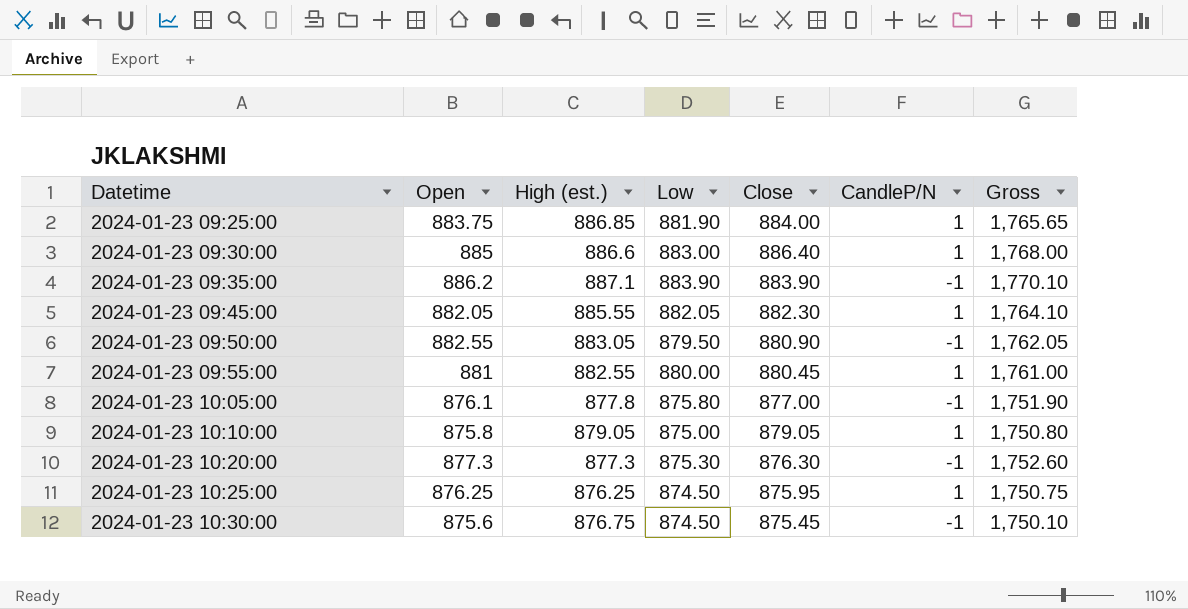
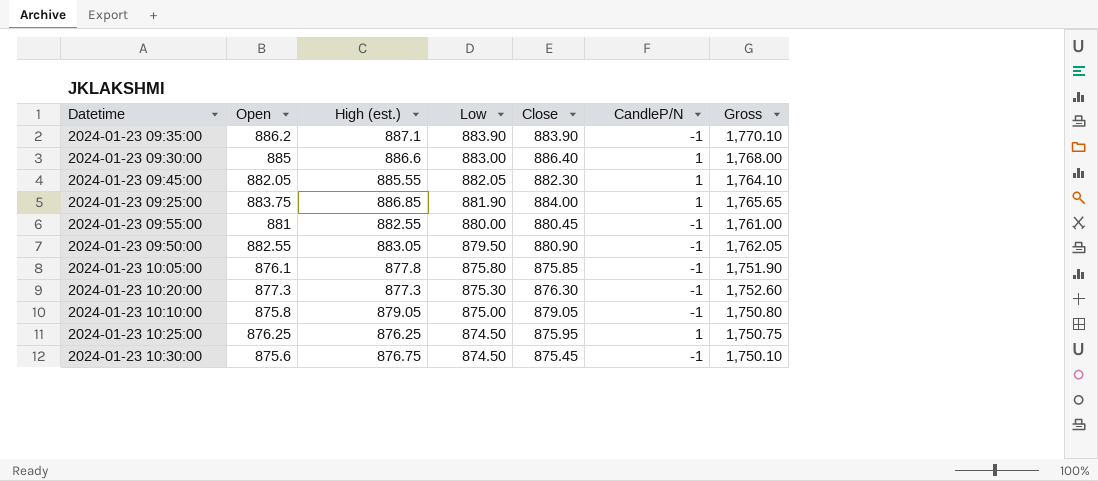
row order: Datetime ascending -> Low descending
2024-01-23 09:55:00 | CandleP/N: 1 -> -1
2024-01-23 10:05:00 | Close: 877.00 -> 875.85
2024-01-23 10:10:00 | CandleP/N: 1 -> -1

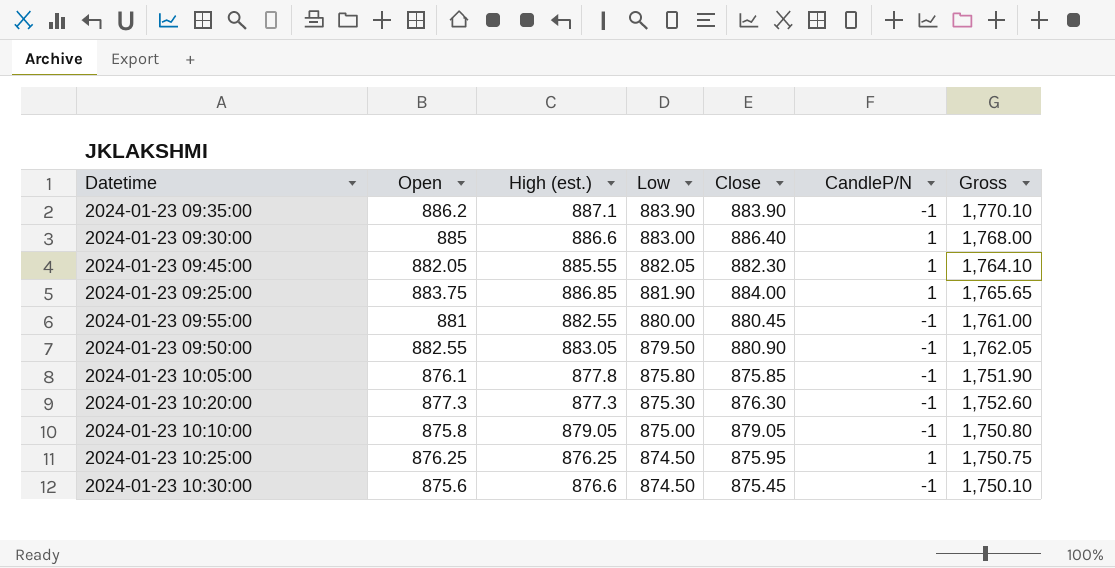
2024-01-23 10:30:00 | High (est.): 876.75 -> 876.6

